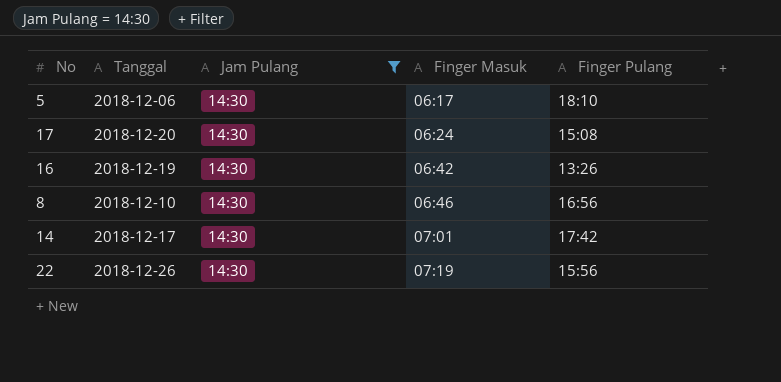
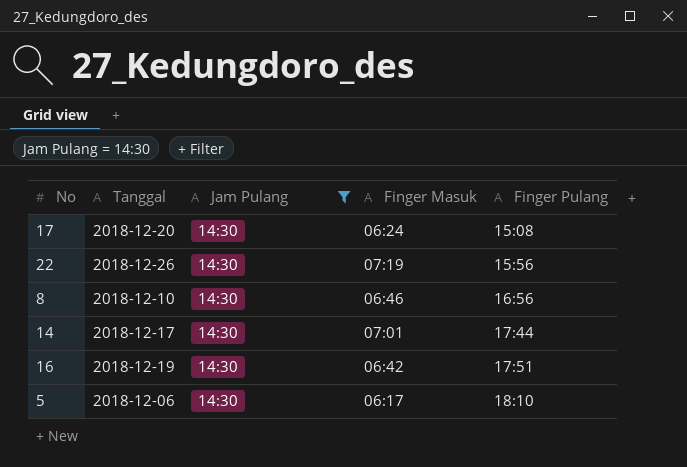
row order: Finger Masuk ascending -> Finger Pulang ascending
14 | Finger Pulang: 17:42 -> 17:44
16 | Finger Pulang: 13:26 -> 17:51

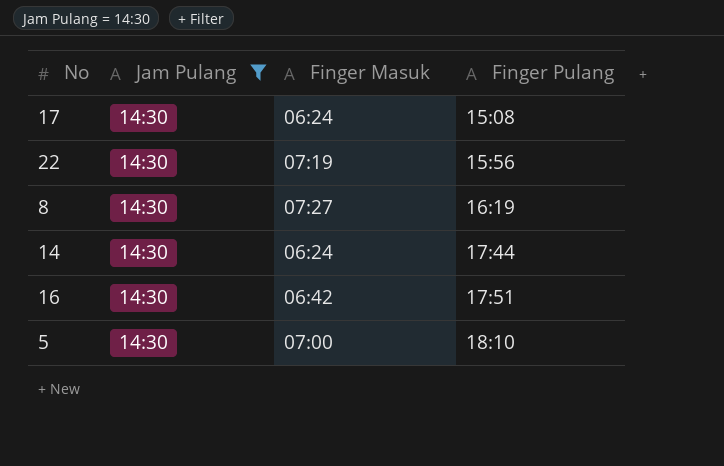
column Tanggal | position: 2 -> none
8 | Finger Masuk: 06:46 -> 07:27
8 | Finger Pulang: 16:56 -> 16:19
14 | Finger Masuk: 07:01 -> 06:24
5 | Finger Masuk: 06:17 -> 07:00

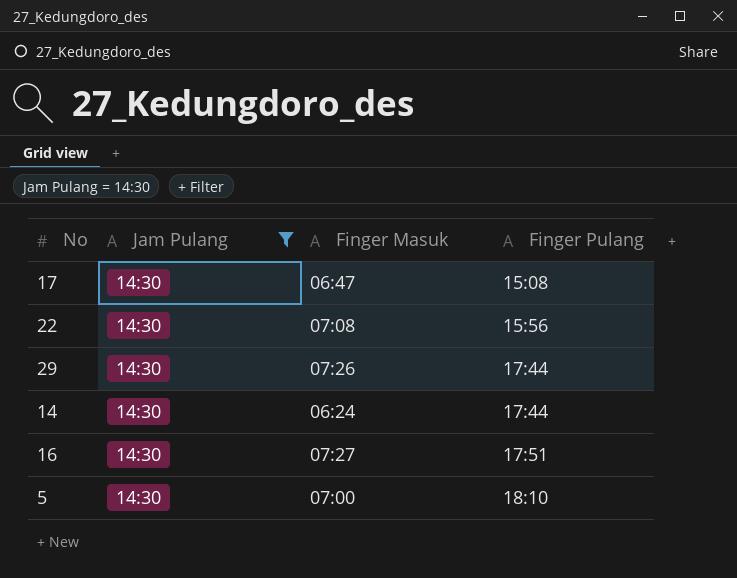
row 8: 14:30 | 07:27 | 16:19 -> none
17 | Finger Masuk: 06:24 -> 06:47
22 | Finger Masuk: 07:19 -> 07:08
row 29: none -> 14:30 | 07:26 | 17:44
16 | Finger Masuk: 06:42 -> 07:27

